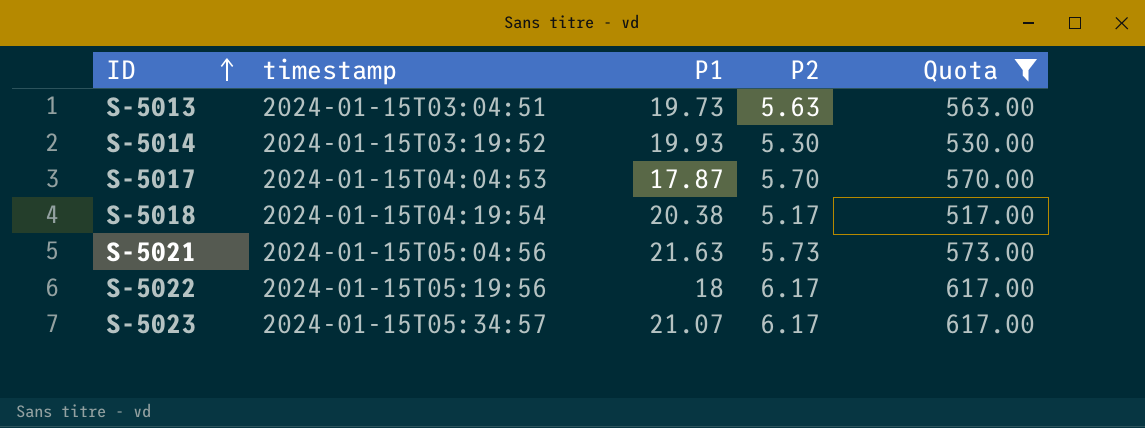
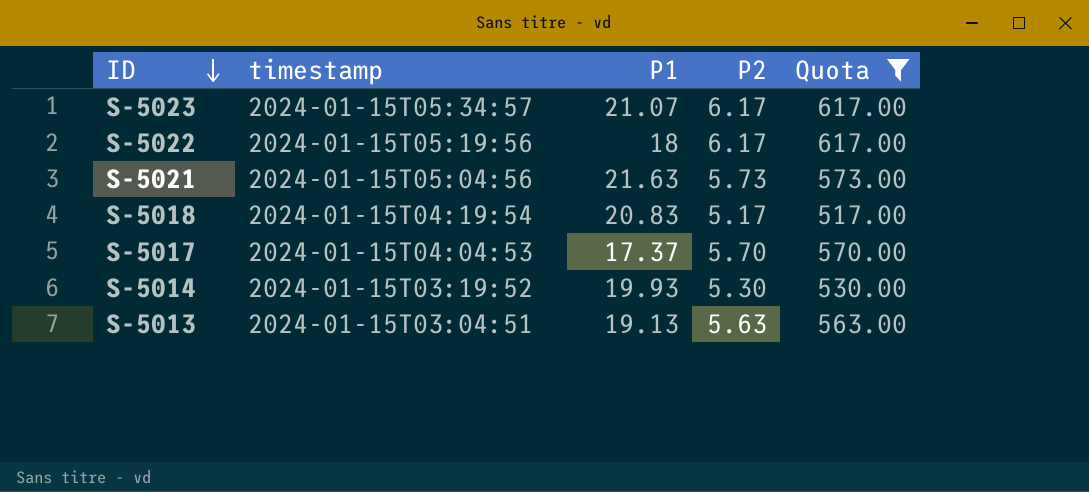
row order: ID ascending -> ID descending
S-5018 | P1: 20.38 -> 20.83
S-5017 | P1: 17.87 -> 17.37
S-5013 | P1: 19.73 -> 19.13

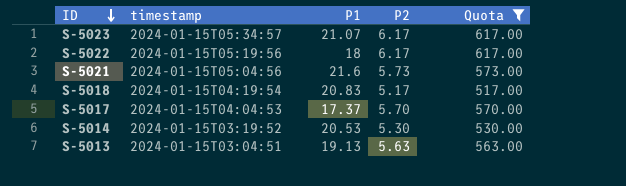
S-5021 | P1: 21.63 -> 21.6
S-5014 | P1: 19.93 -> 20.53

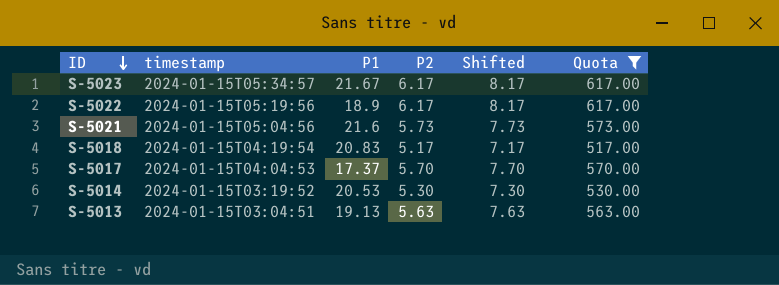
column Shifted | formula: none -> [P2] + 2
S-5023 | P1: 21.07 -> 21.67
S-5022 | P1: 18 -> 18.9

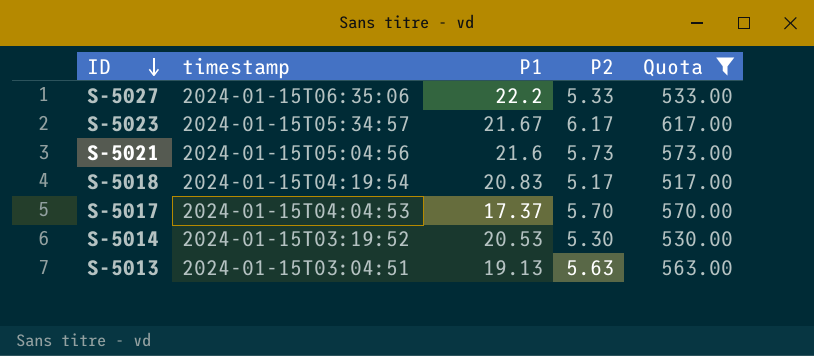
column Shifted | formula: [P2] + 2 -> none
row S-5022: 2024-01-15T05:19:56 | 18.9 | 6.17 | 8.17 | 617.00 -> none
row S-5027: none -> 2024-01-15T06:35:06 | 22.2 | 5.33 | 533.00

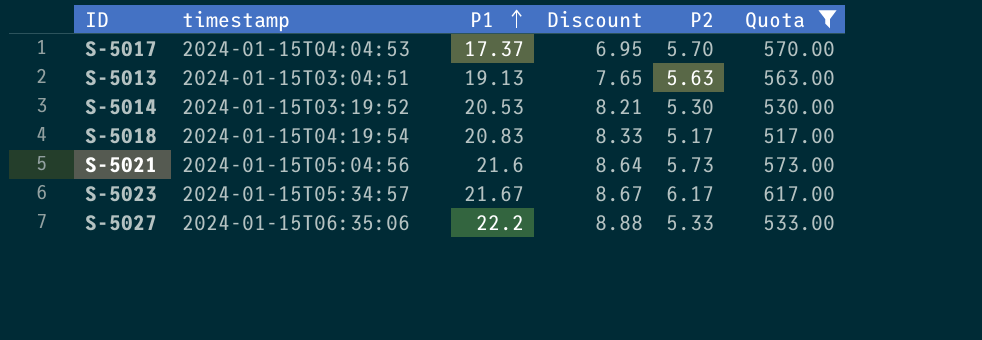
row order: ID descending -> P1 ascending
column Discount | formula: none -> [P1] * 0.4

